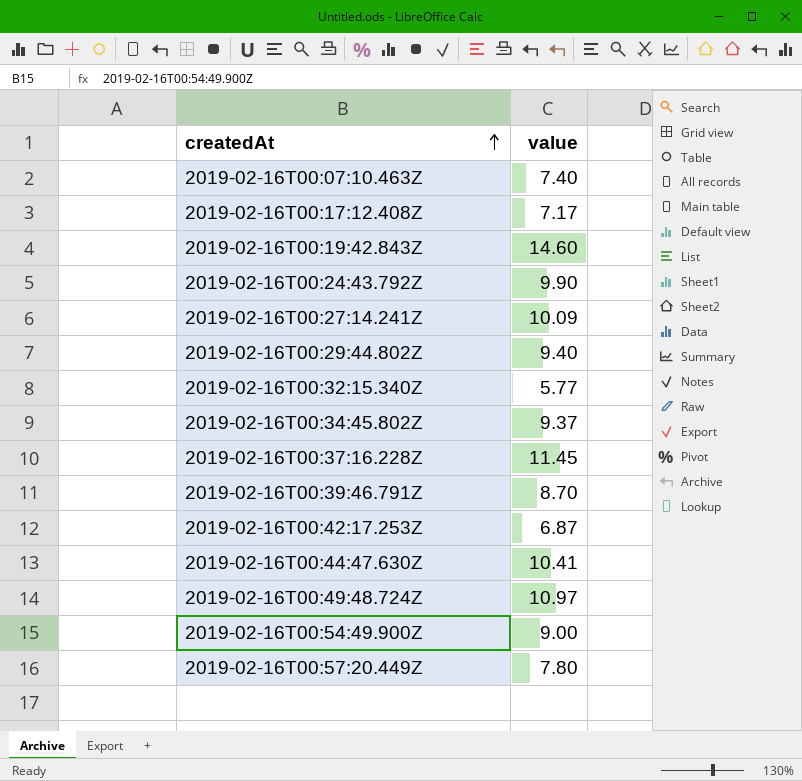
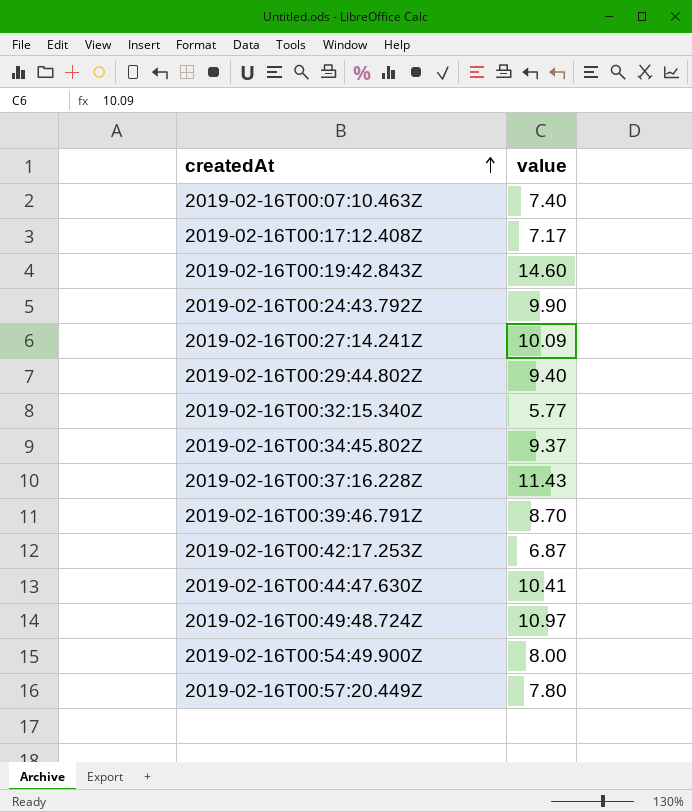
2019-02-16T00:37:16.228Z | value: 11.45 -> 11.43
2019-02-16T00:54:49.900Z | value: 9.00 -> 8.00

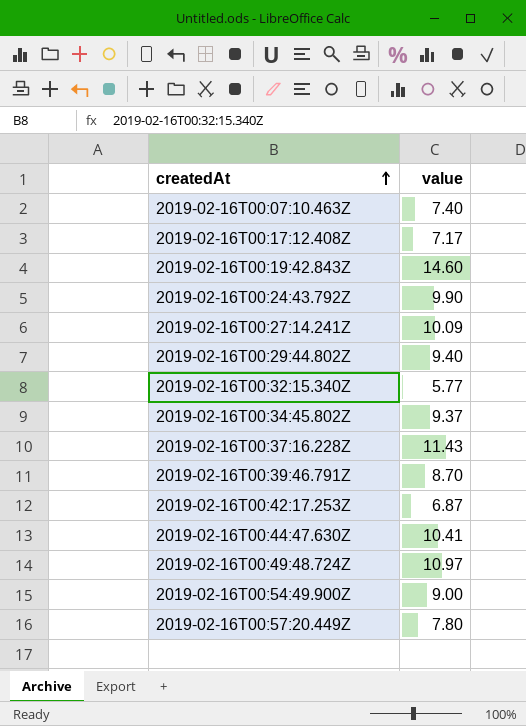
2019-02-16T00:54:49.900Z | value: 8.00 -> 9.00

